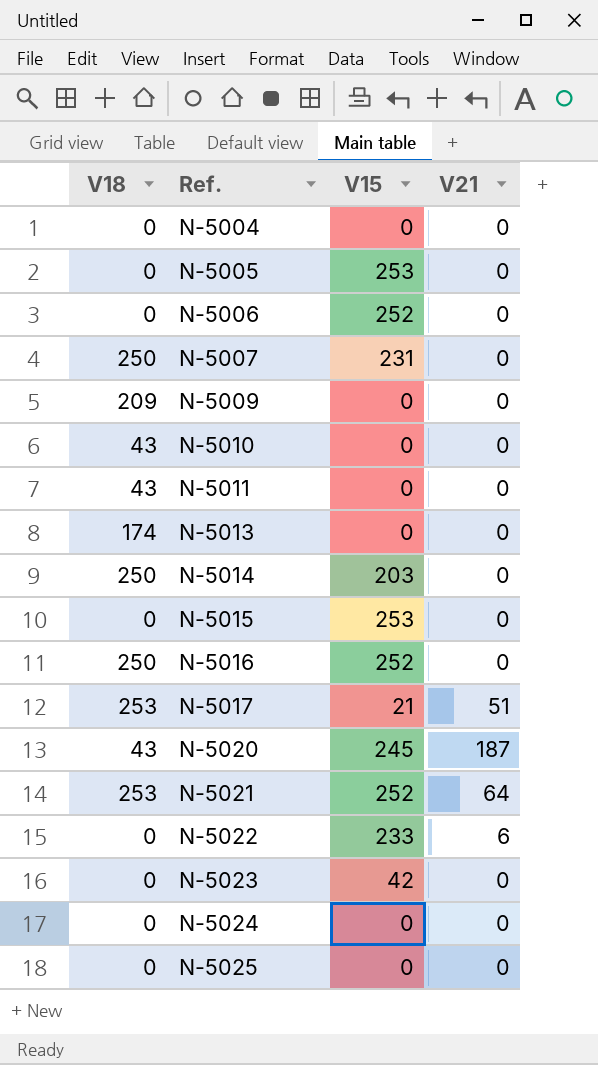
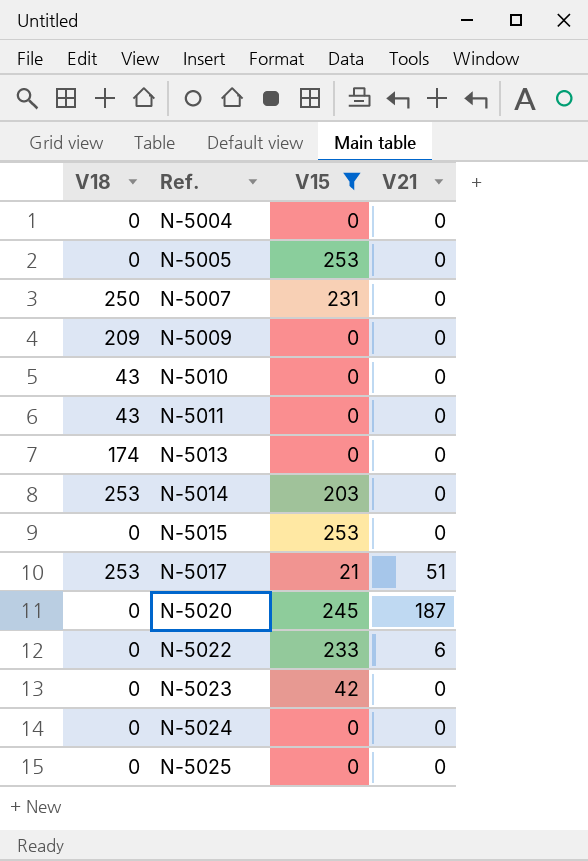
filter: none -> V15 != 252
N-5014 | V18: 250 -> 253
N-5020 | V18: 43 -> 0

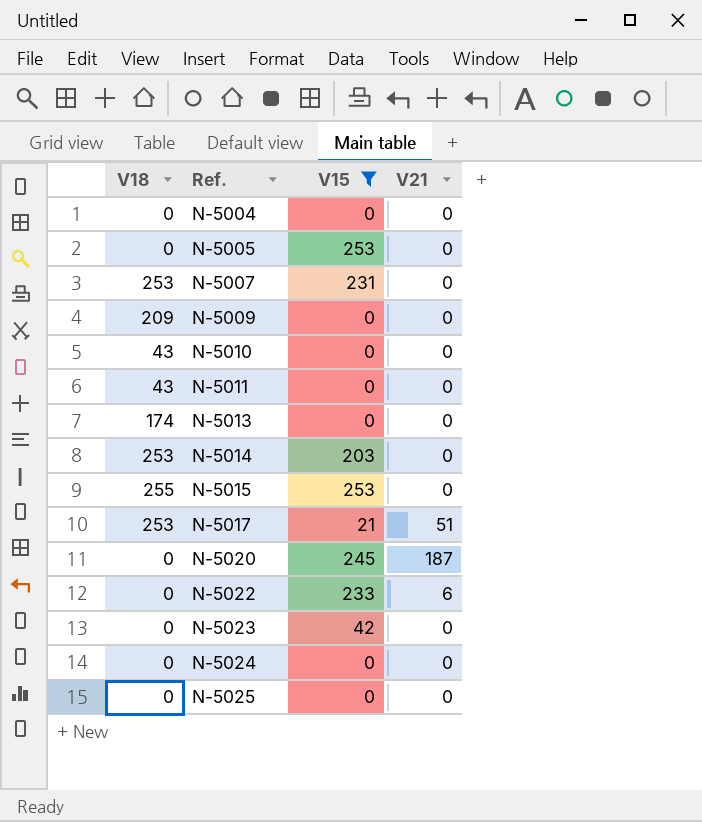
N-5007 | V18: 250 -> 253
N-5015 | V18: 0 -> 255

